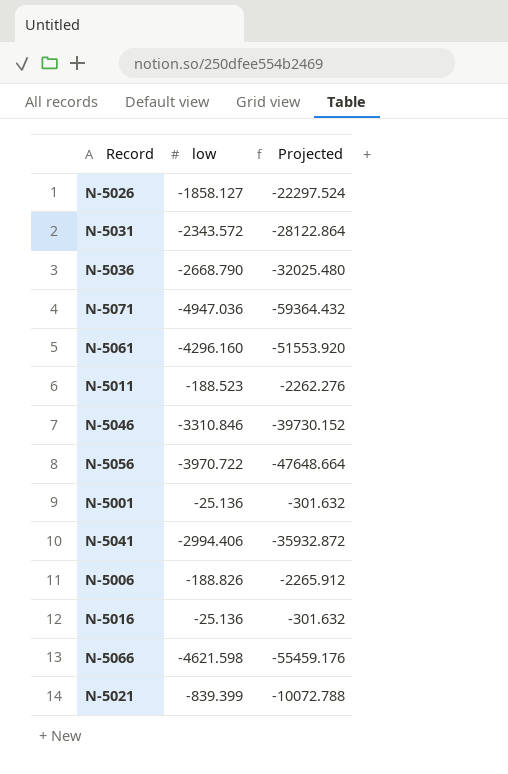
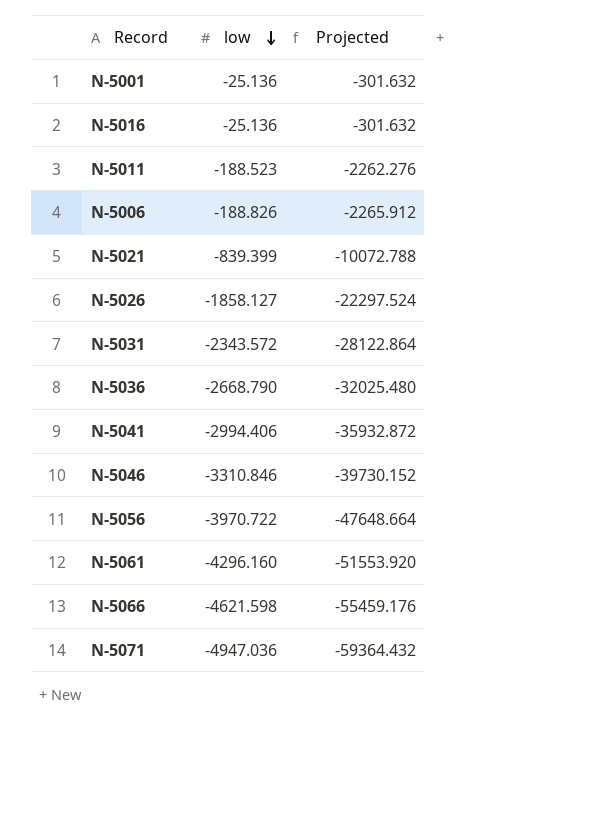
row order: none -> low descending

